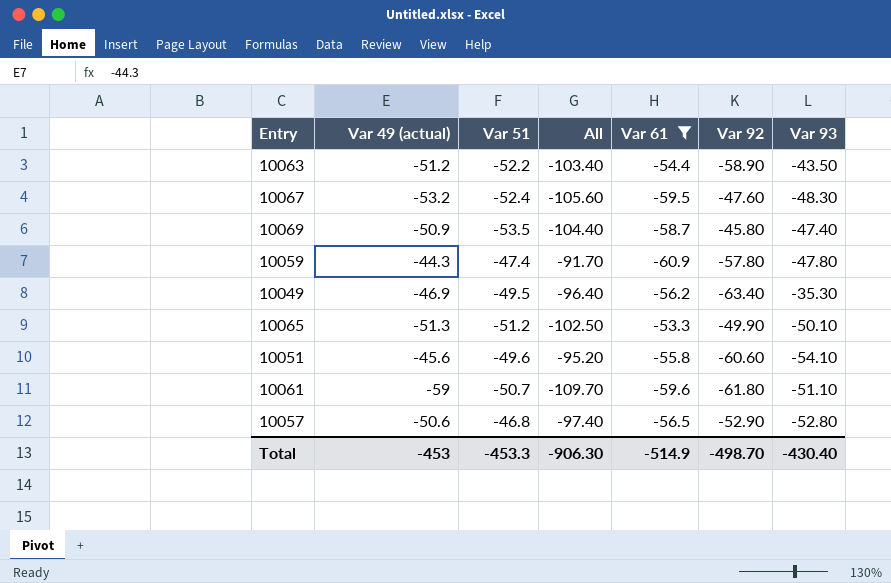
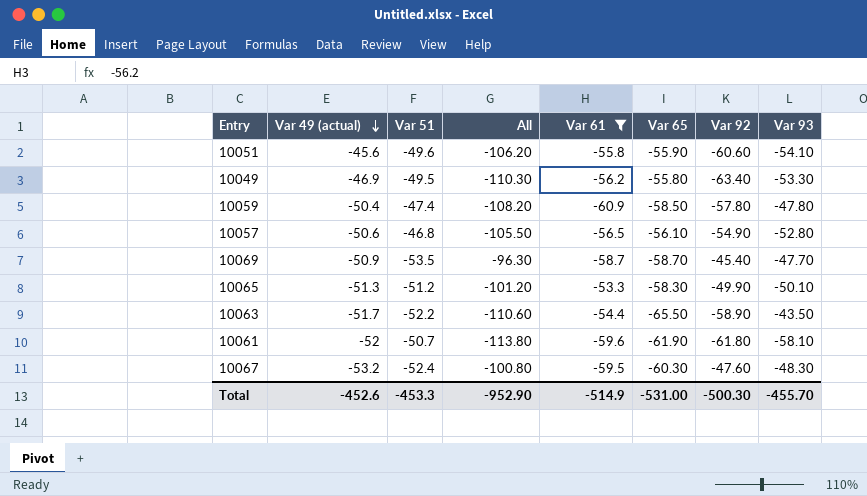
row order: none -> Var 49 (actual) descending
column All | formula: [Var 49 (actual)] + [Var 51] -> [Var 49 (actual)] + [Var 92]
column Var 65 | position: none -> 6
10049 | Var 93: -35.30 -> -53.30
10059 | Var 49 (actual): -44.3 -> -50.4
10057 | Var 92: -52.90 -> -54.90
10069 | Var 92: -45.80 -> -45.40
10069 | Var 93: -47.40 -> -47.70
10063 | Var 49 (actual): -51.2 -> -51.7
10061 | Var 49 (actual): -59 -> -52
10061 | Var 93: -51.10 -> -58.10
Total | Var 49 (actual): -453 -> -452.6
Total | All: -906.30 -> -952.90
Total | Var 92: -498.70 -> -500.30
Total | Var 93: -430.40 -> -455.70

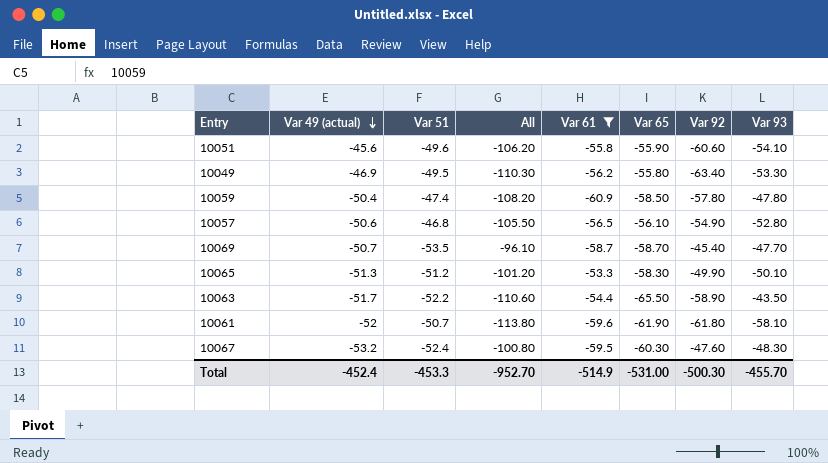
10069 | Var 49 (actual): -50.9 -> -50.7
10069 | All: -96.30 -> -96.10
Total | Var 49 (actual): -452.6 -> -452.4
Total | All: -952.90 -> -952.70

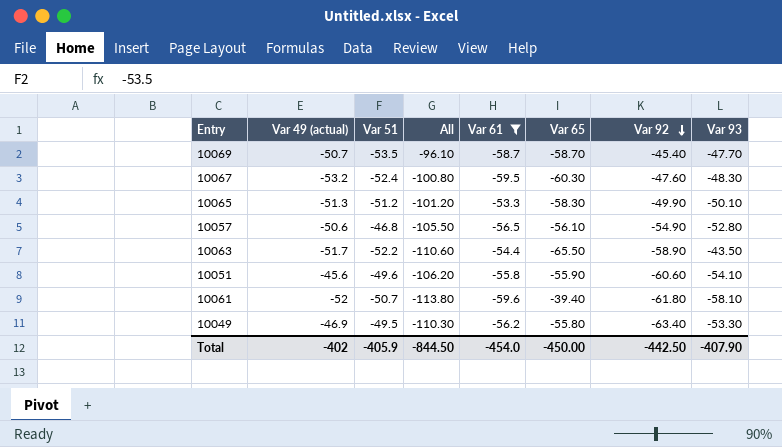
row order: Var 49 (actual) descending -> Var 92 descending
row 10059: -50.4 | -47.4 | -108.20 | -60.9 | -58.50 | -57.80 | -47.80 -> none
10061 | Var 65: -61.90 -> -39.40
Total | Var 49 (actual): -452.4 -> -402
Total | Var 51: -453.3 -> -405.9
Total | All: -952.70 -> -844.50
Total | Var 61: -514.9 -> -454.0
Total | Var 65: -531.00 -> -450.00
Total | Var 92: -500.30 -> -442.50
Total | Var 93: -455.70 -> -407.90

